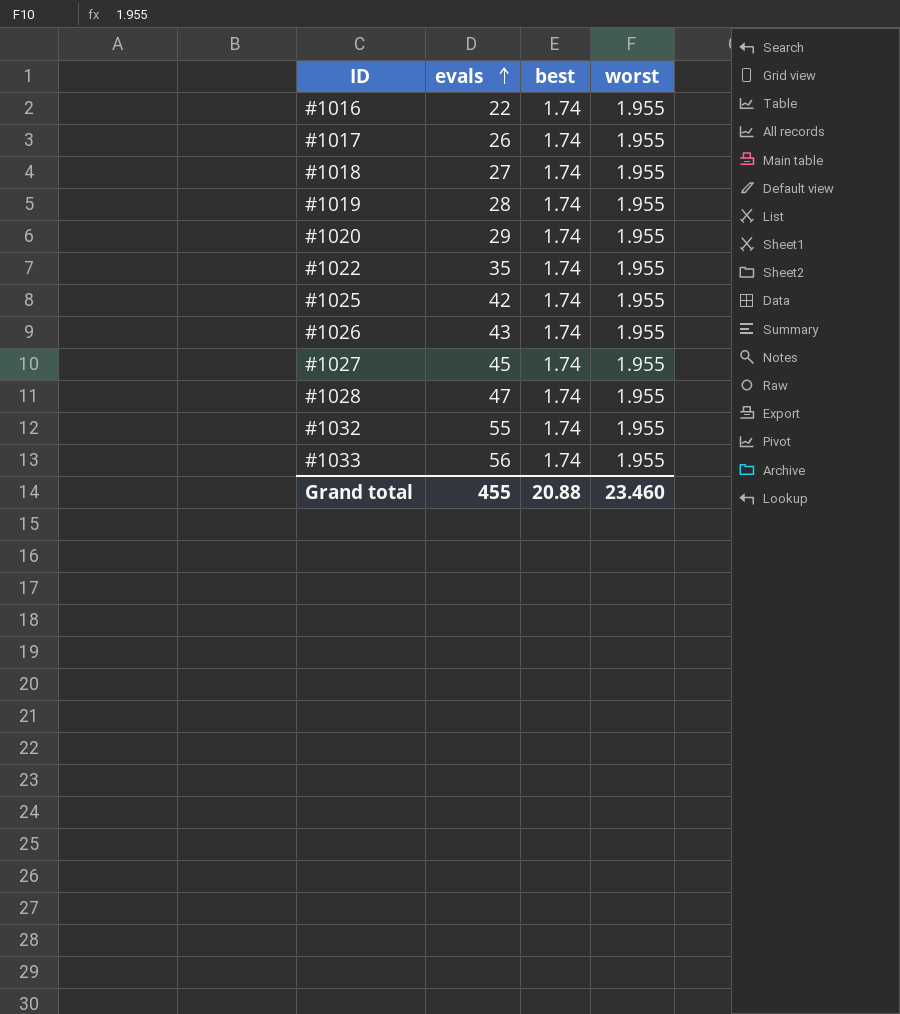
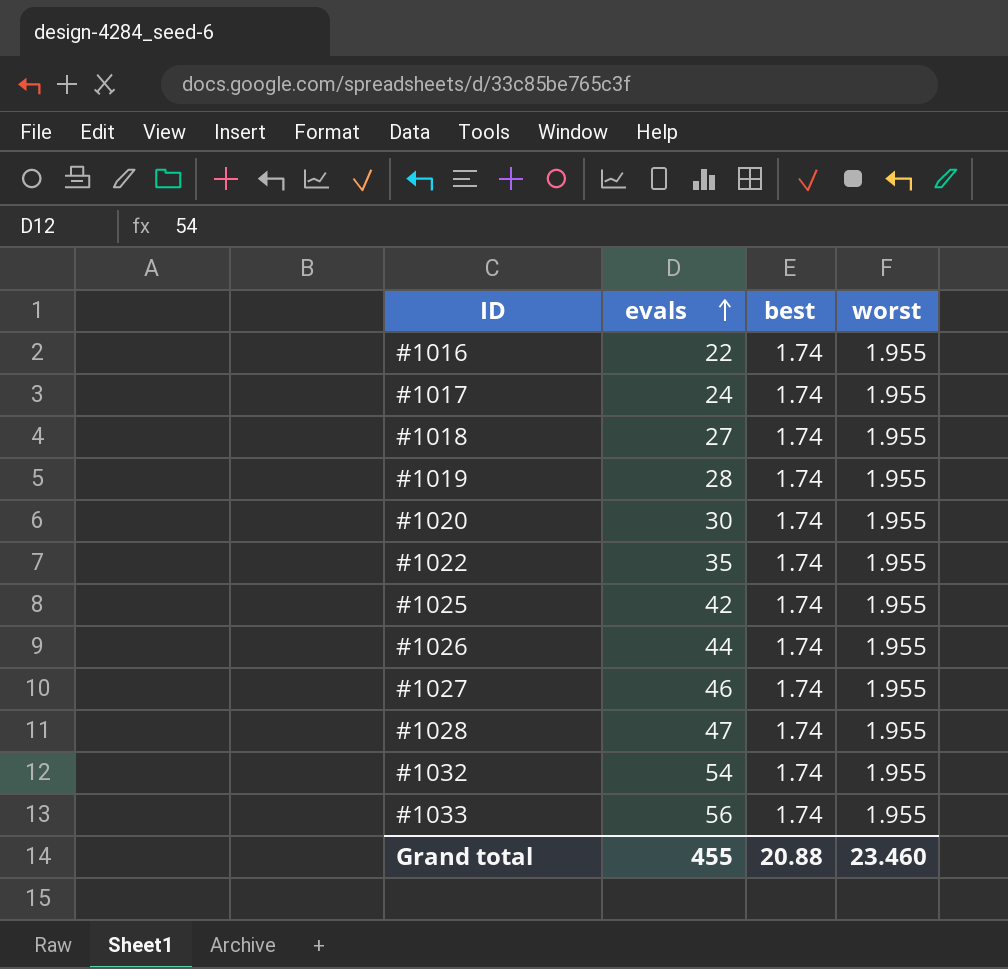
#1017 | evals: 26 -> 24
#1020 | evals: 29 -> 30
#1026 | evals: 43 -> 44
#1027 | evals: 45 -> 46
#1032 | evals: 55 -> 54

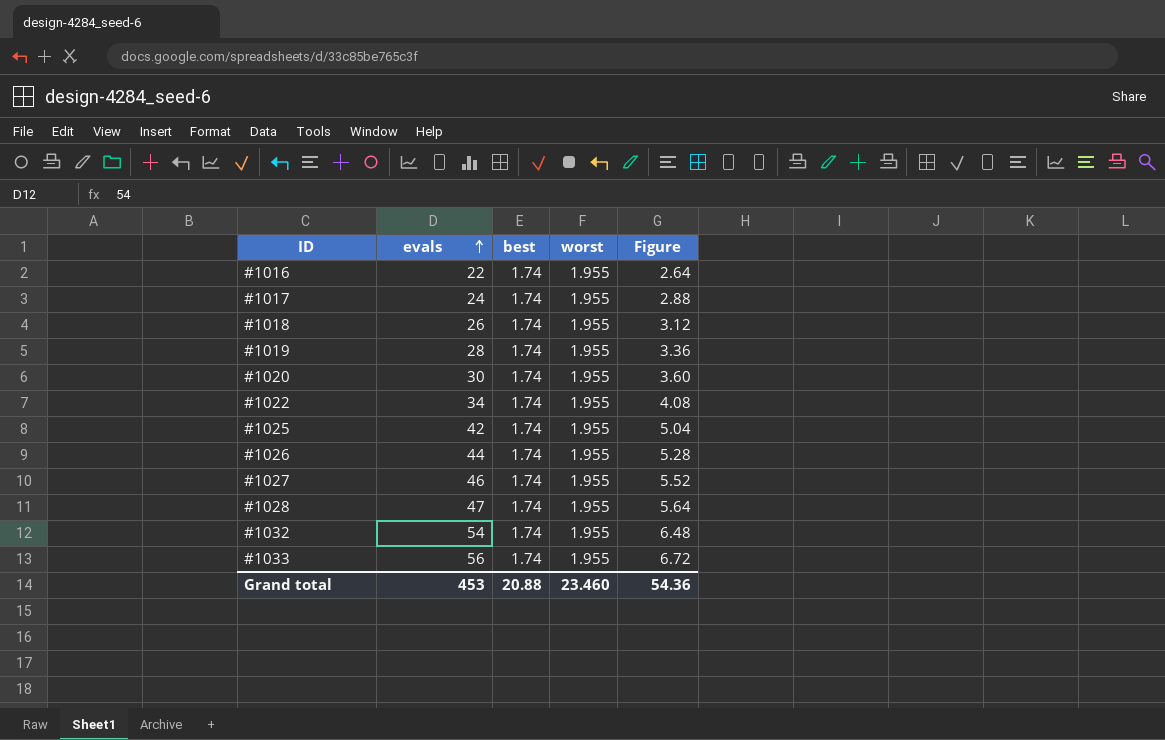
column Figure | formula: none -> [evals] * 0.12
#1018 | evals: 27 -> 26
#1022 | evals: 35 -> 34
Grand total | evals: 455 -> 453

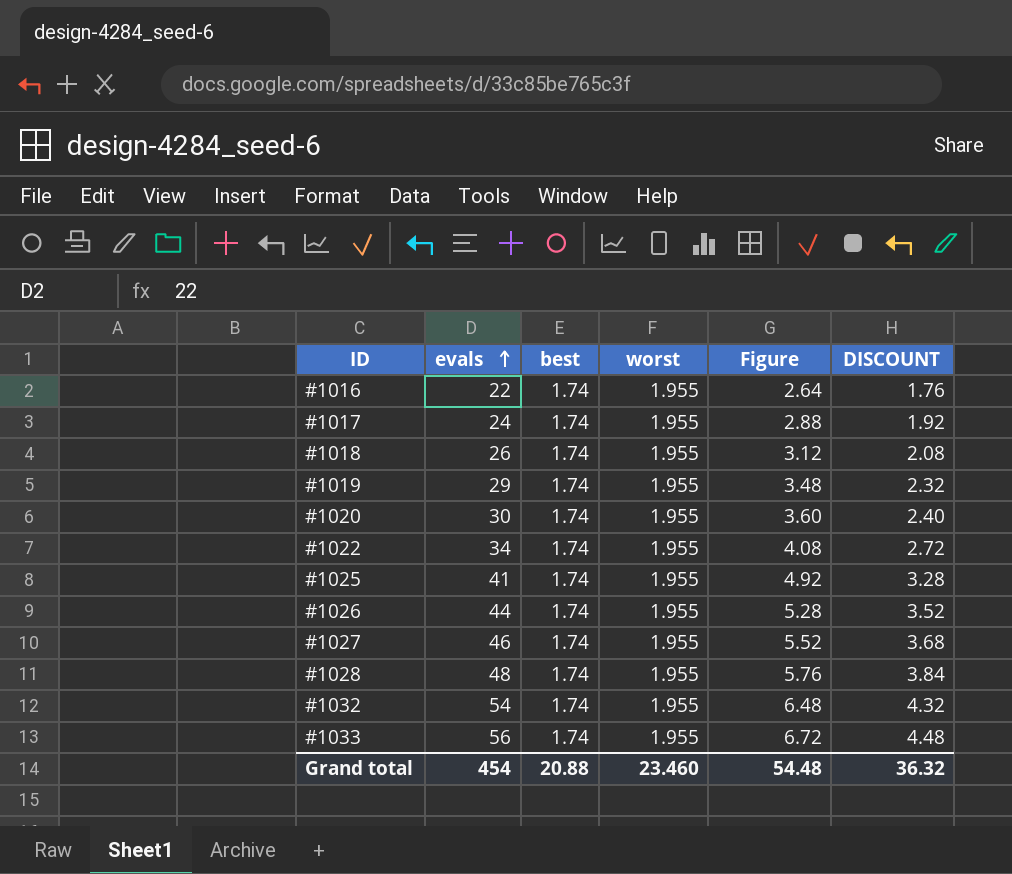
column DISCOUNT | formula: none -> [evals] * 0.08
#1019 | evals: 28 -> 29
#1019 | Figure: 3.36 -> 3.48
#1025 | evals: 42 -> 41
#1025 | Figure: 5.04 -> 4.92
#1028 | evals: 47 -> 48
#1028 | Figure: 5.64 -> 5.76
Grand total | evals: 453 -> 454
Grand total | Figure: 54.36 -> 54.48

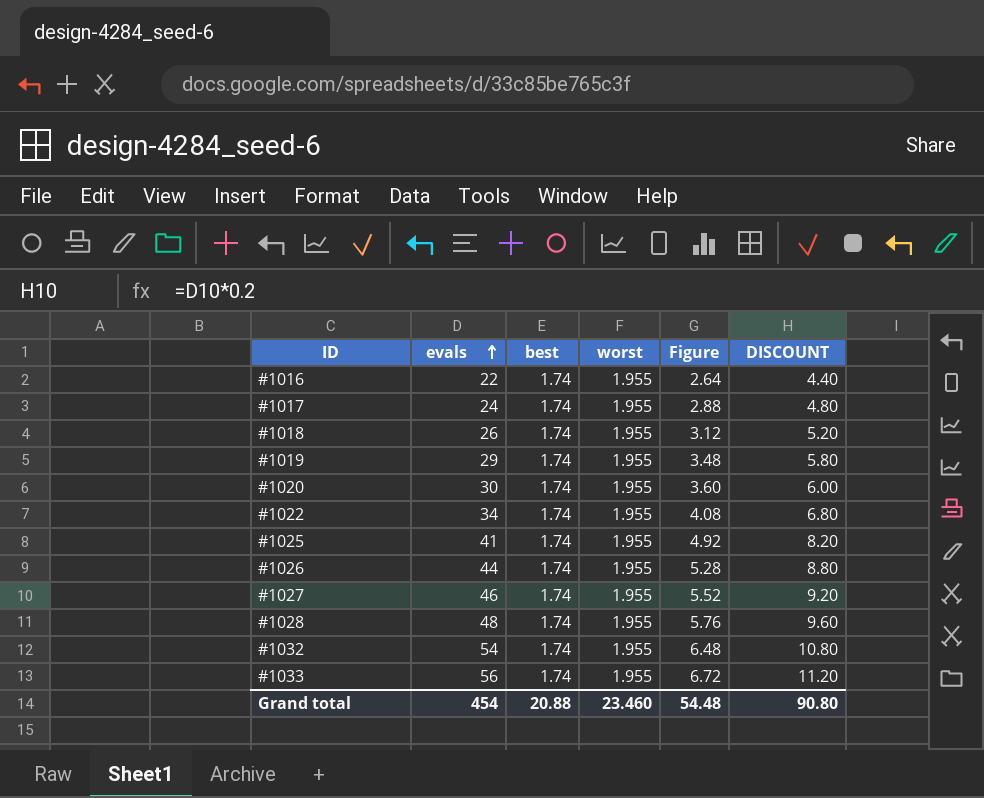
column DISCOUNT | formula: [evals] * 0.08 -> [evals] * 0.2
Grand total | DISCOUNT: 36.32 -> 90.80

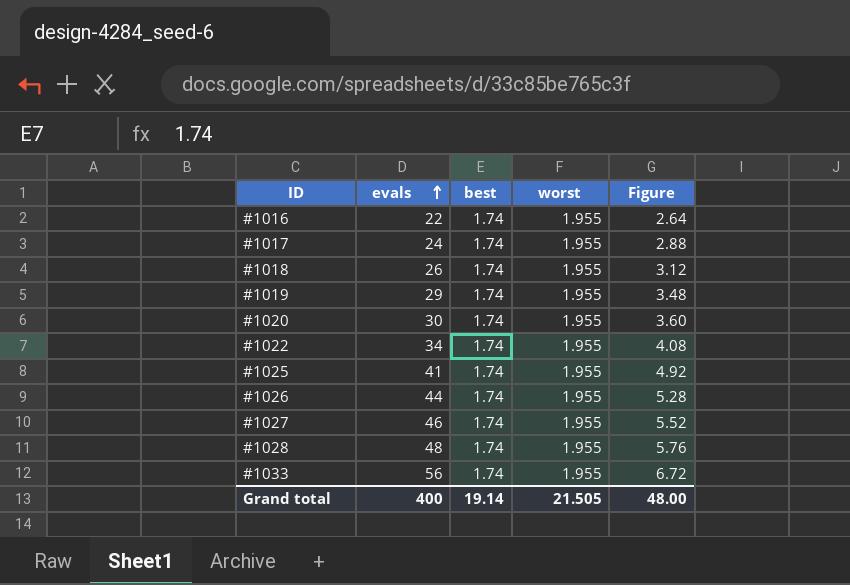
column DISCOUNT | formula: [evals] * 0.2 -> none
row #1032: 54 | 1.74 | 1.955 | 6.48 | 10.80 -> none
Grand total | evals: 454 -> 400
Grand total | best: 20.88 -> 19.14
Grand total | worst: 23.460 -> 21.505
Grand total | Figure: 54.48 -> 48.00

